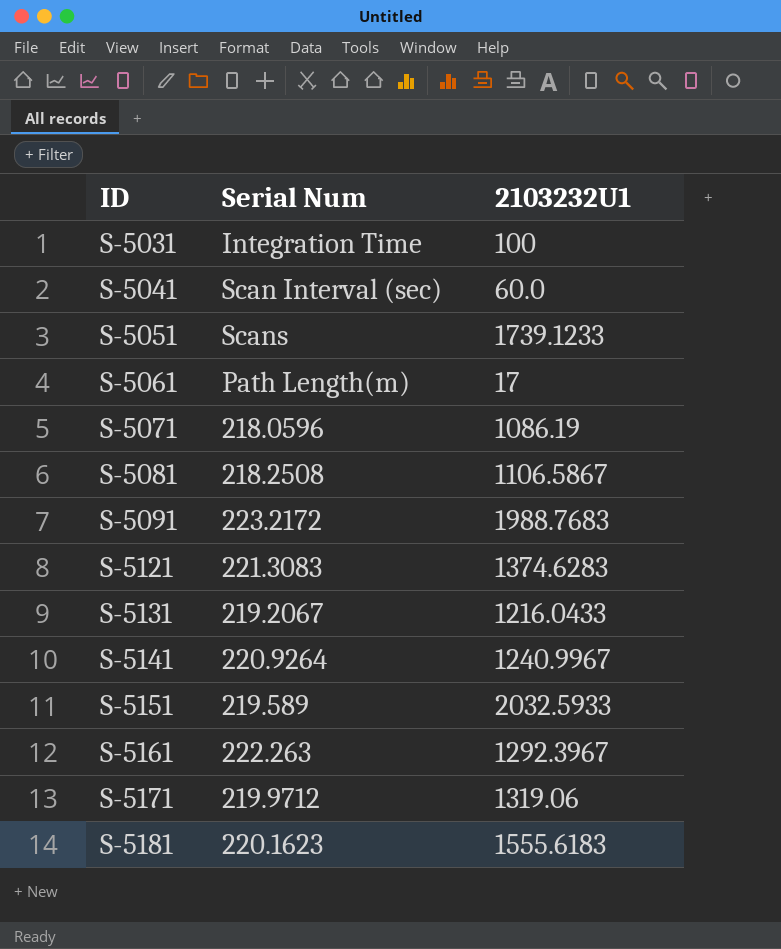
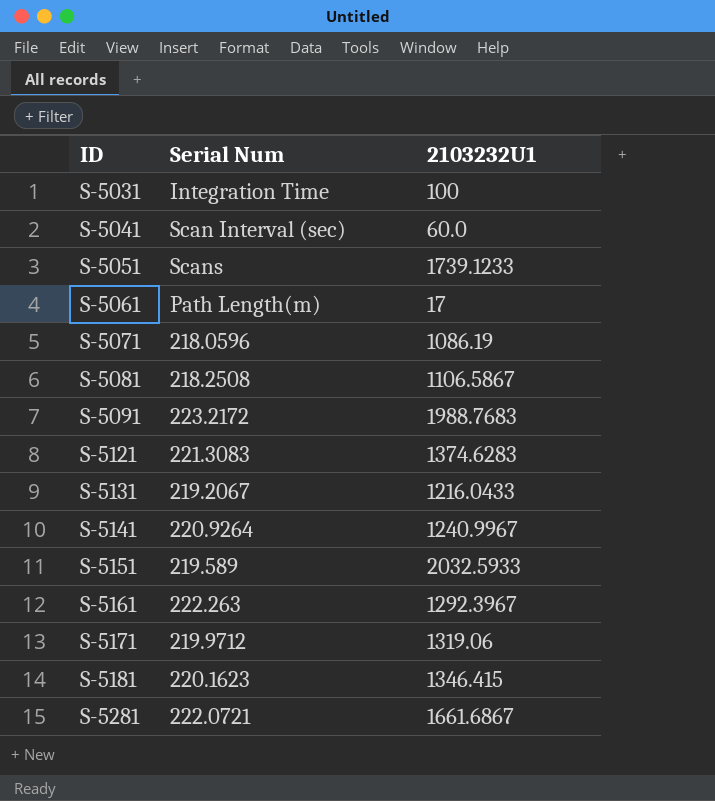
S-5181 | 2103232U1: 1555.6183 -> 1346.415
row S-5281: none -> 222.0721 | 1661.6867

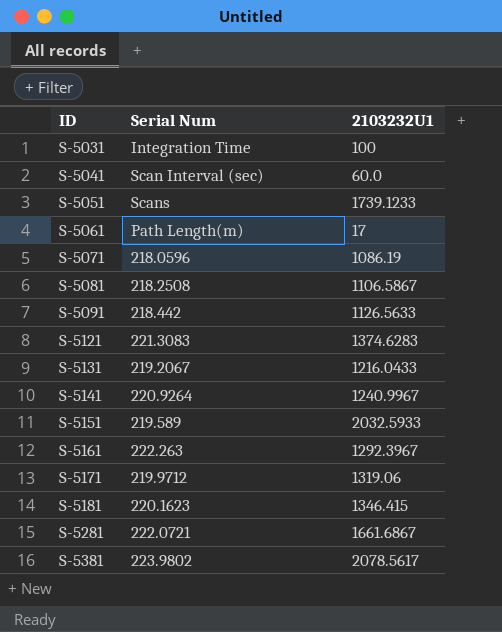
S-5091 | Serial Num: 223.2172 -> 218.442
S-5091 | 2103232U1: 1988.7683 -> 1126.5633
row S-5381: none -> 223.9802 | 2078.5617

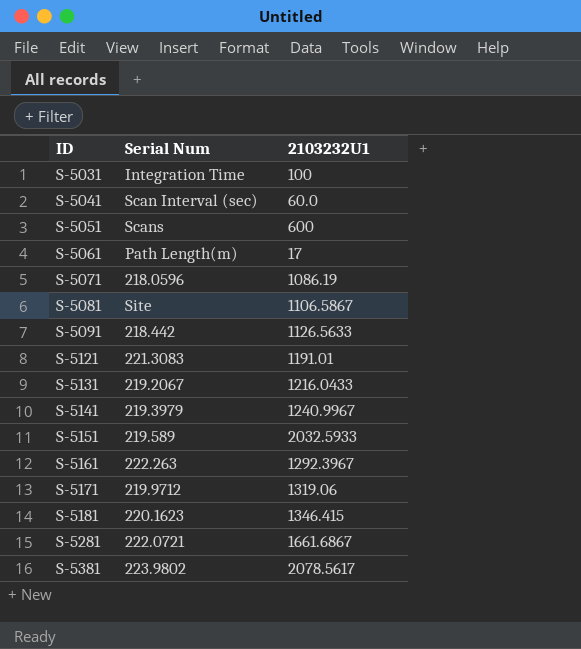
S-5051 | 2103232U1: 1739.1233 -> 600
S-5081 | Serial Num: 218.2508 -> Site
S-5121 | 2103232U1: 1374.6283 -> 1191.01
S-5141 | Serial Num: 220.9264 -> 219.3979

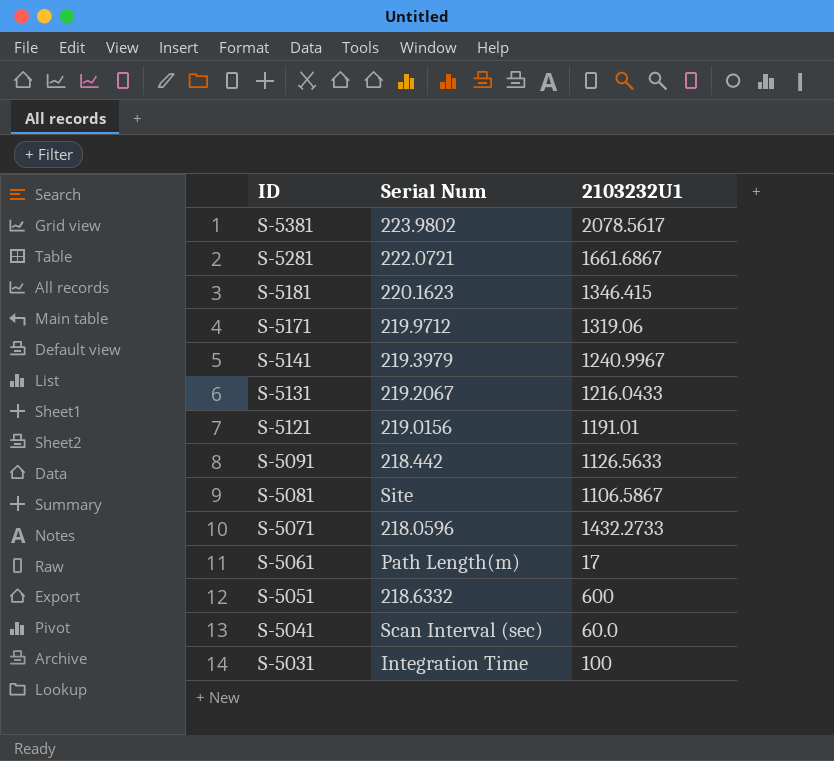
row order: ID ascending -> ID descending
row S-5151: 219.589 | 2032.5933 -> none
row S-5161: 222.263 | 1292.3967 -> none
S-5121 | Serial Num: 221.3083 -> 219.0156
S-5071 | 2103232U1: 1086.19 -> 1432.2733
S-5051 | Serial Num: Scans -> 218.6332

